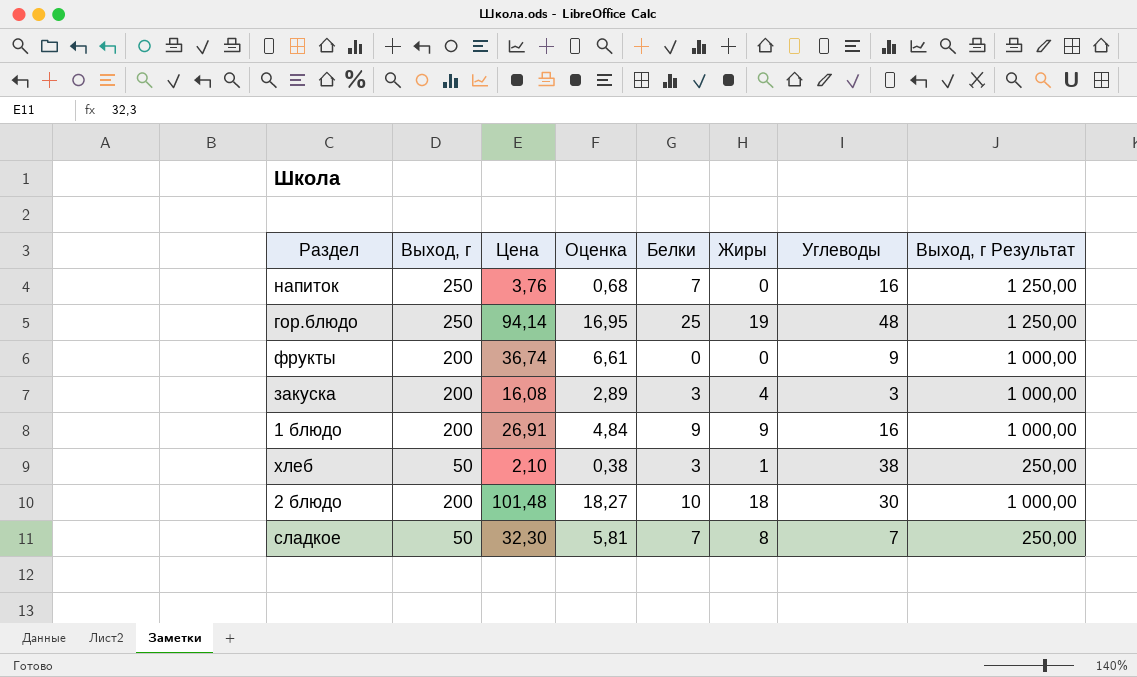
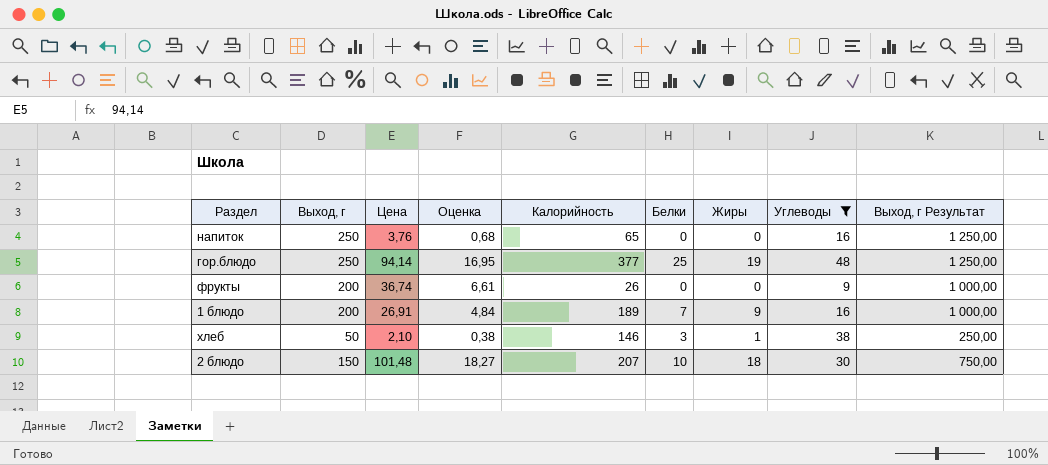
filter: none -> Углеводы >= 9
column Калорийность | position: none -> 5
напиток | Белки: 7 -> 0
1 блюдо | Белки: 9 -> 7
2 блюдо | Выход, г: 200 -> 150
2 блюдо | Выход, г Результат: 1 000,00 -> 750,00

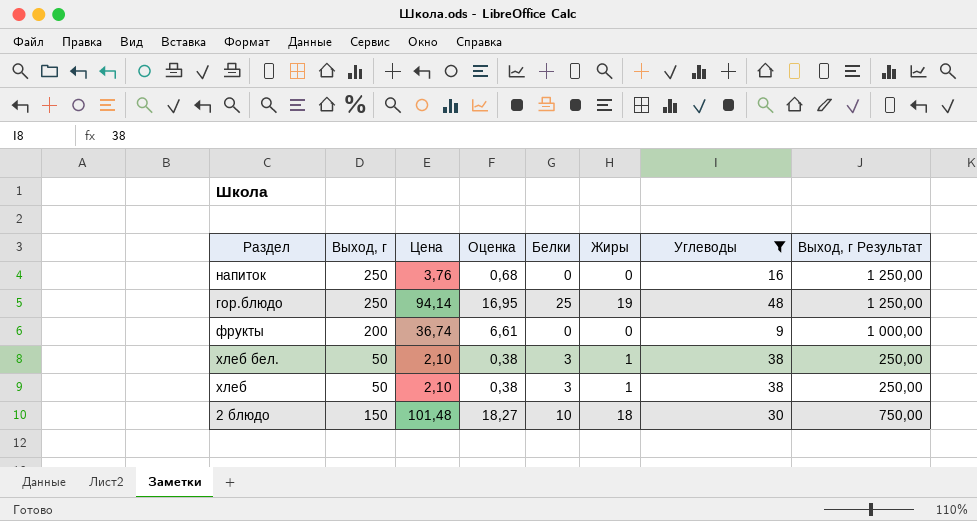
column Калорийность | position: 5 -> none
row 1 блюдо: 200 | 26,91 | 4,84 | 189 | 7 | 9 | 16 | 1 000,00 -> none
row хлеб бел.: none -> 50 | 2,10 | 0,38 | 3 | 1 | 38 | 250,00

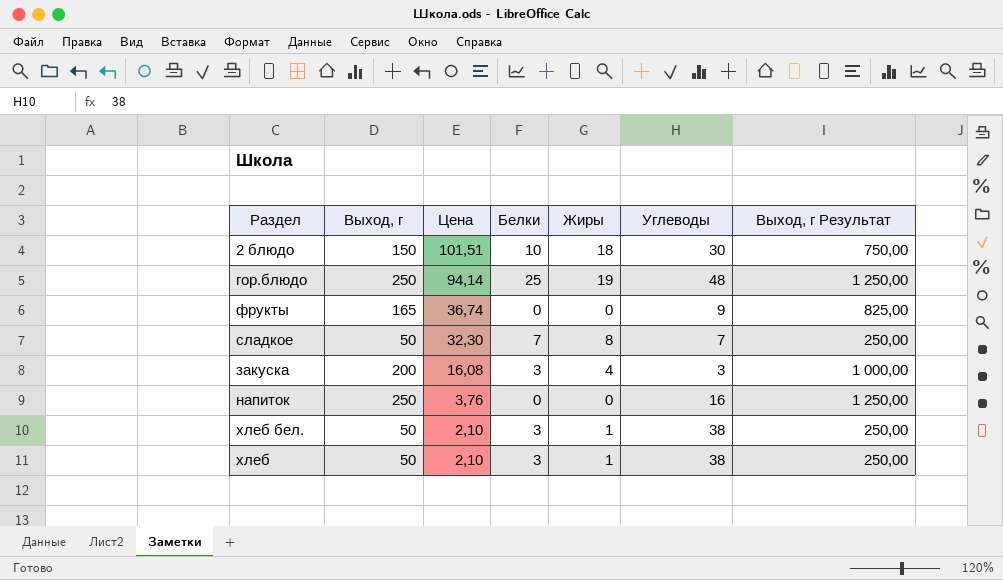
filter: Углеводы >= 9 -> none
row order: none -> Цена descending
column Оценка | formula: [Цена] * 0,18 -> none
2 блюдо | Цена: 101,48 -> 101,51
фрукты | Выход, г: 200 -> 165
фрукты | Выход, г Результат: 1 000,00 -> 825,00

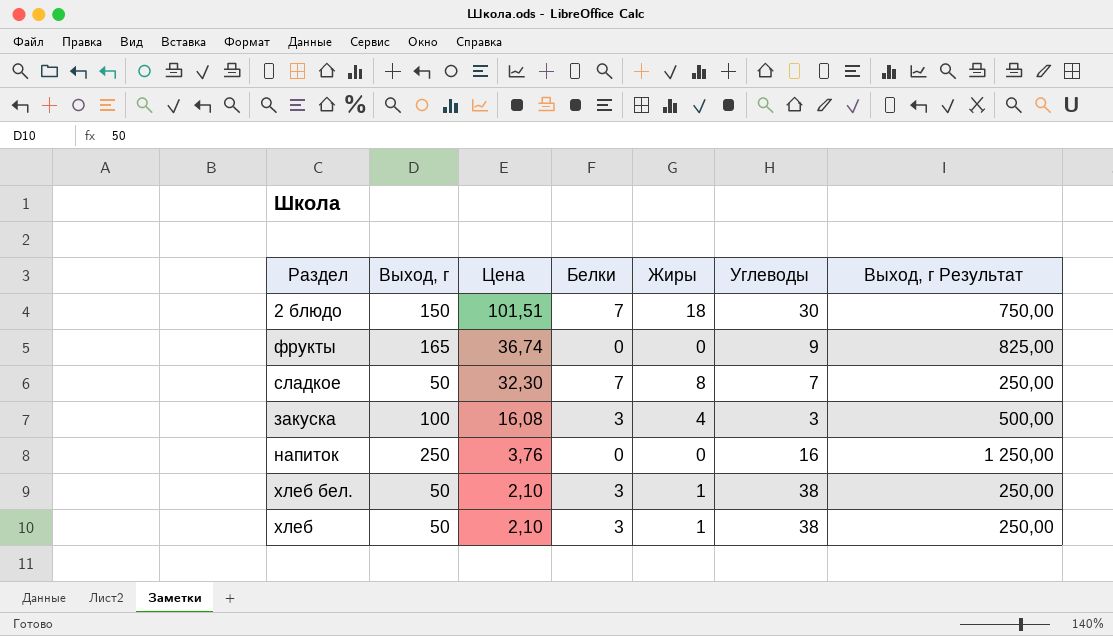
row гор.блюдо: 250 | 94,14 | 25 | 19 | 48 | 1 250,00 -> none
2 блюдо | Белки: 10 -> 7
закуска | Выход, г: 200 -> 100
закуска | Выход, г Результат: 1 000,00 -> 500,00

